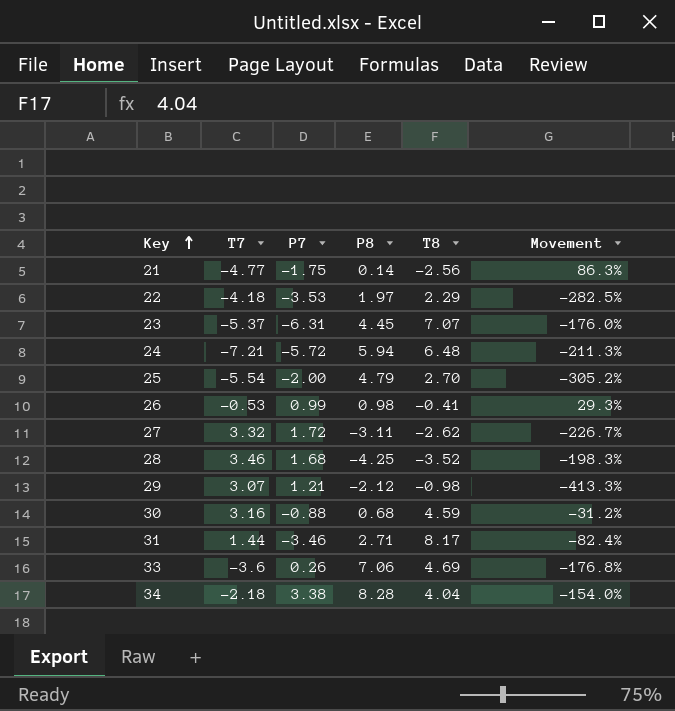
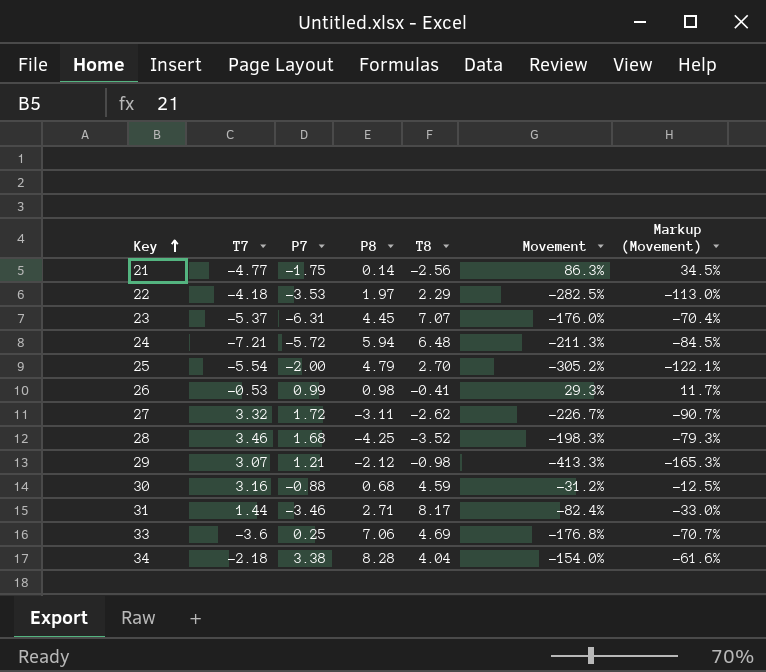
column Markup (Movement) | formula: none -> [Movement] * 0.4
33 | P7: 0.26 -> 0.25

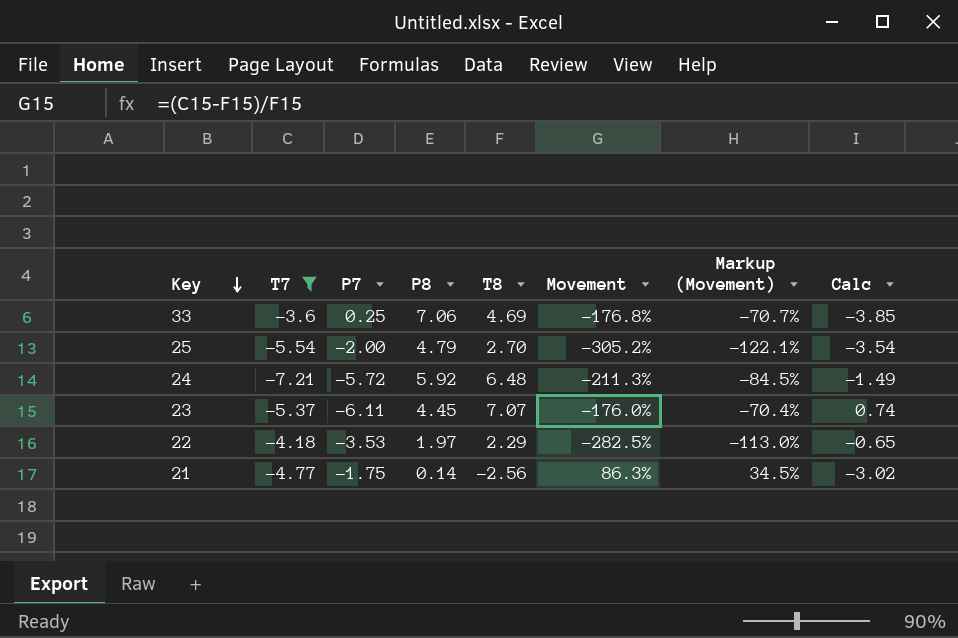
filter: none -> T7 <= -3.6
row order: Key ascending -> Key descending
column Calc | formula: none -> [T7] - [P7]
24 | P8: 5.94 -> 5.92
23 | P7: -6.31 -> -6.11

